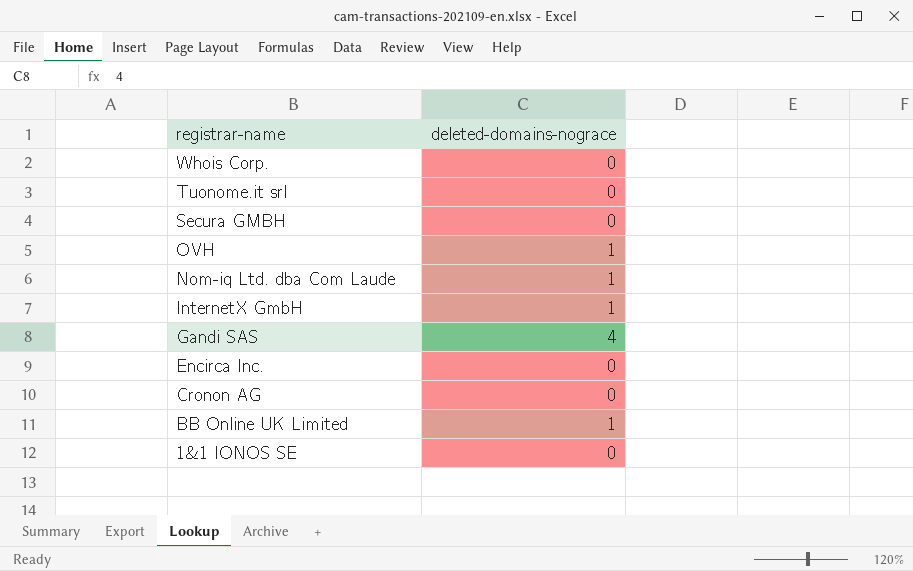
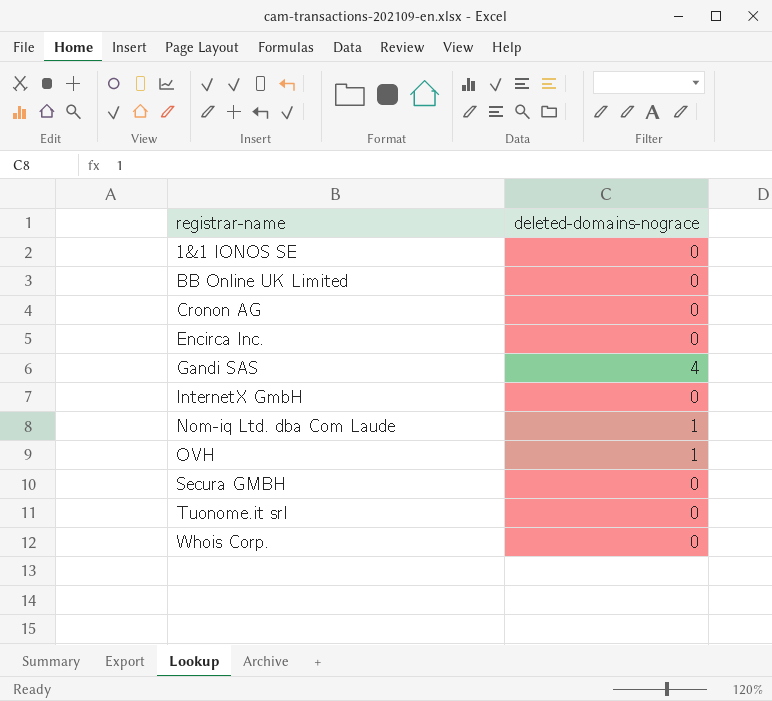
row order: registrar-name descending -> registrar-name ascending
BB Online UK Limited | deleted-domains-nograce: 1 -> 0
InternetX GmbH | deleted-domains-nograce: 1 -> 0

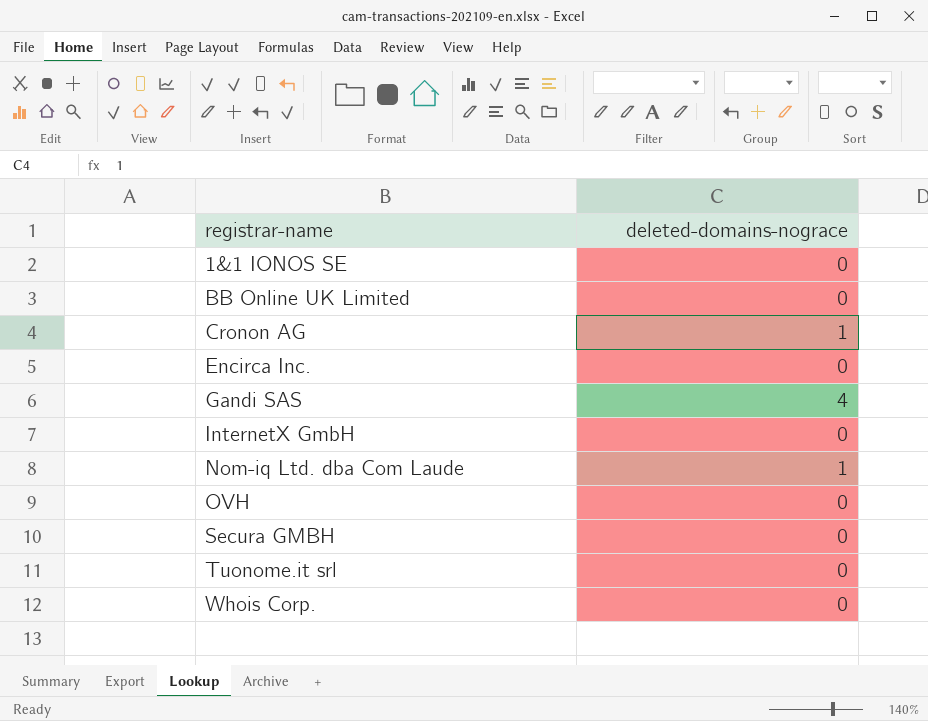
Cronon AG | deleted-domains-nograce: 0 -> 1
OVH | deleted-domains-nograce: 1 -> 0

